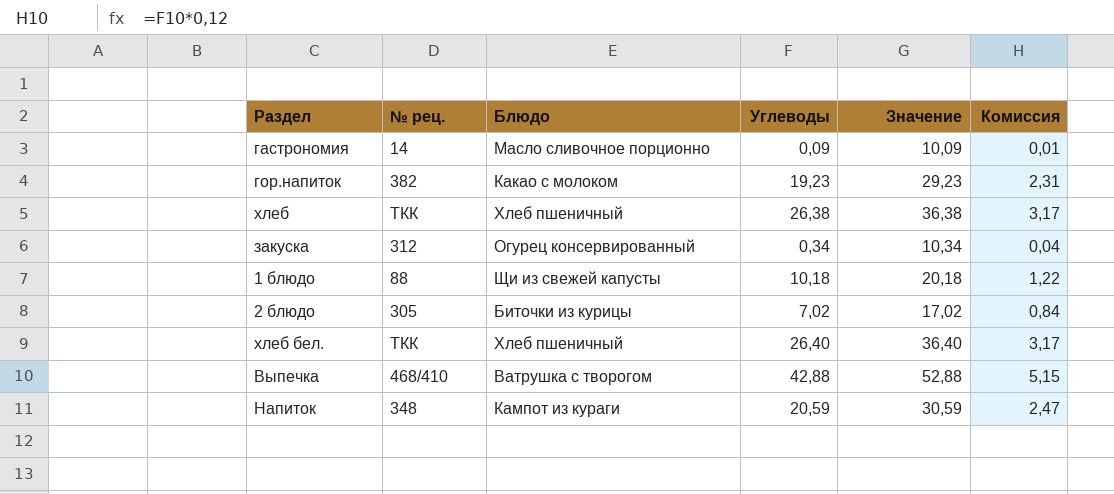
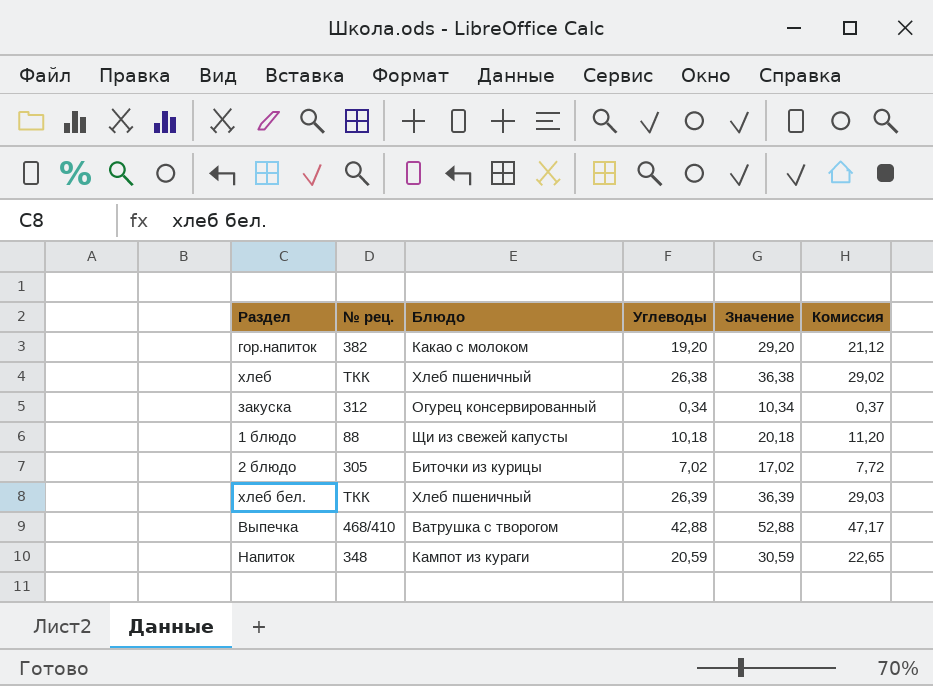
column Комиссия | formula: [Углеводы] * 0,12 -> [Углеводы] * 1,1
row гастрономия: 14 | Масло сливочное порционно | 0,09 | 10,09 | 0,01 -> none
гор.напиток | Углеводы: 19,23 -> 19,20
гор.напиток | Значение: 29,23 -> 29,20
хлеб бел. | Углеводы: 26,40 -> 26,39
хлеб бел. | Значение: 36,40 -> 36,39

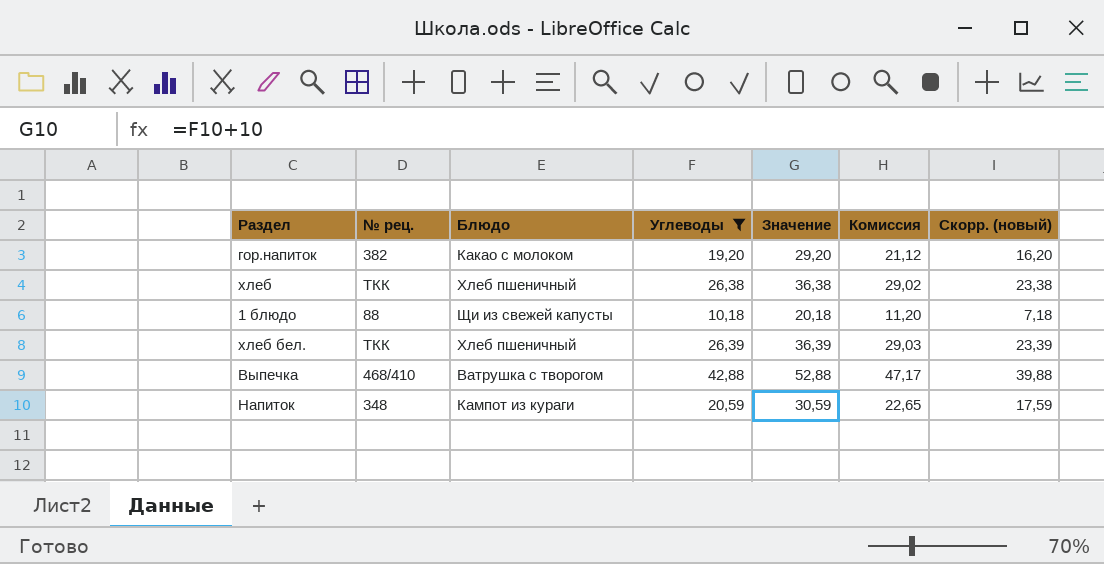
filter: none -> Углеводы >= 10,18
column Скорр. (новый) | formula: none -> [Углеводы] - 3

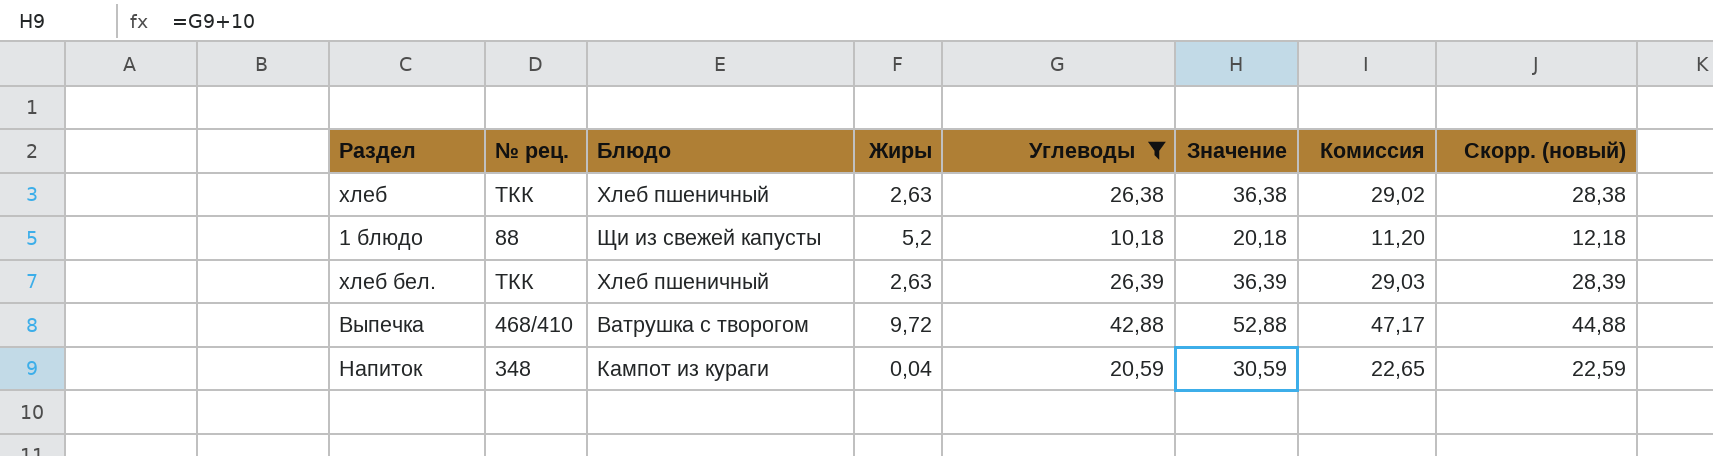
column Жиры | position: none -> 4
column Скорр. (новый) | formula: [Углеводы] - 3 -> [Углеводы] + 2
row гор.напиток: 382 | Какао с молоком | 19,20 | 29,20 | 21,12 | 16,20 -> none

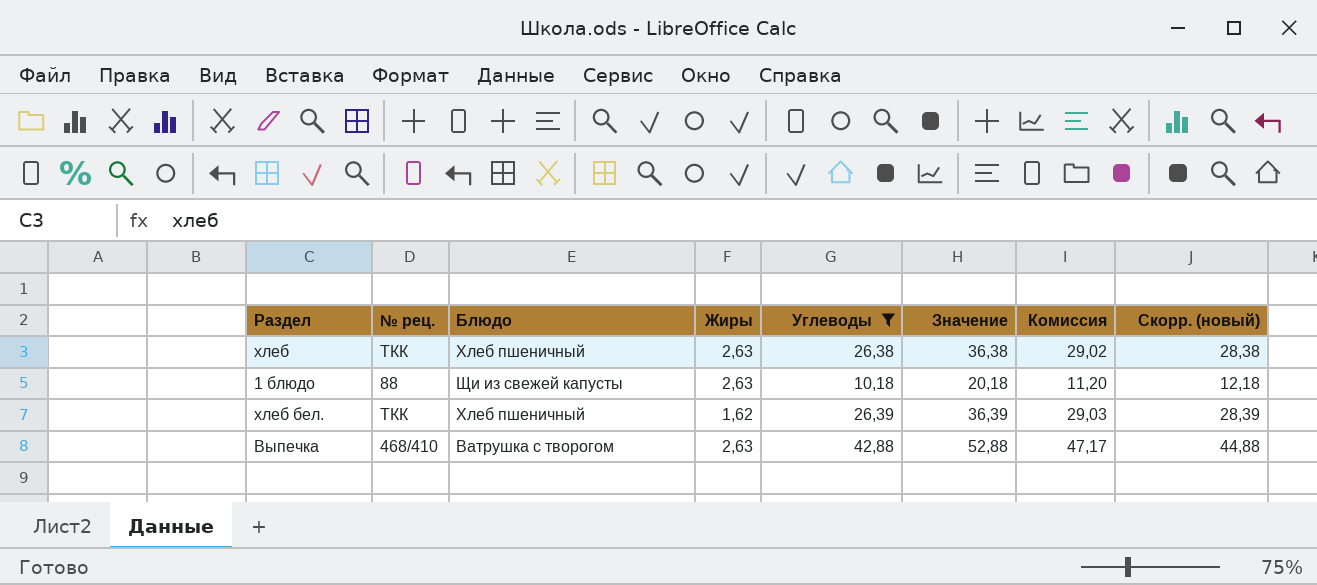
row Напиток: 348 | Кампот из кураги | 0,04 | 20,59 | 30,59 | 22,65 | 22,59 -> none
1 блюдо | Жиры: 5,2 -> 2,63
хлеб бел. | Жиры: 2,63 -> 1,62
Выпечка | Жиры: 9,72 -> 2,63

